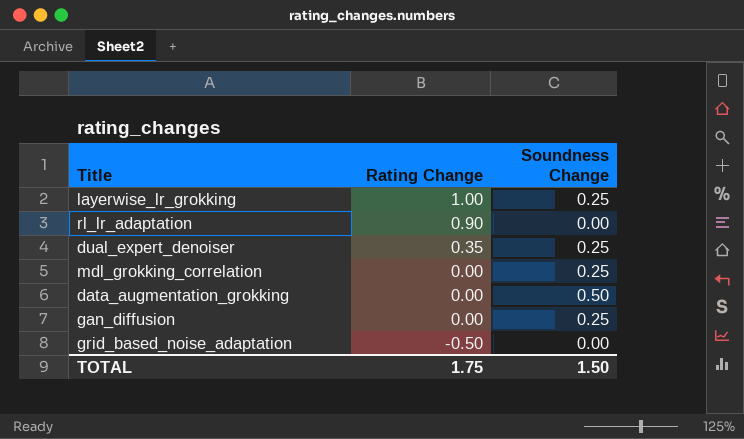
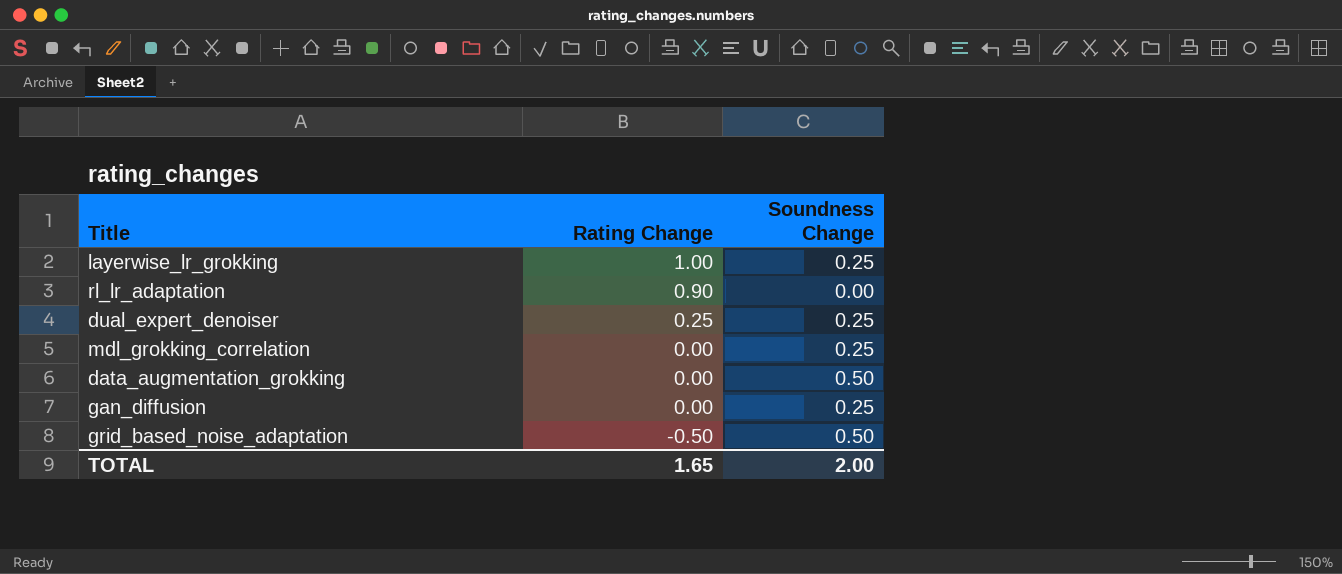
dual_expert_denoiser | Rating Change: 0.35 -> 0.25
grid_based_noise_adaptation | Soundness Change: 0.00 -> 0.50
TOTAL | Rating Change: 1.75 -> 1.65
TOTAL | Soundness Change: 1.50 -> 2.00

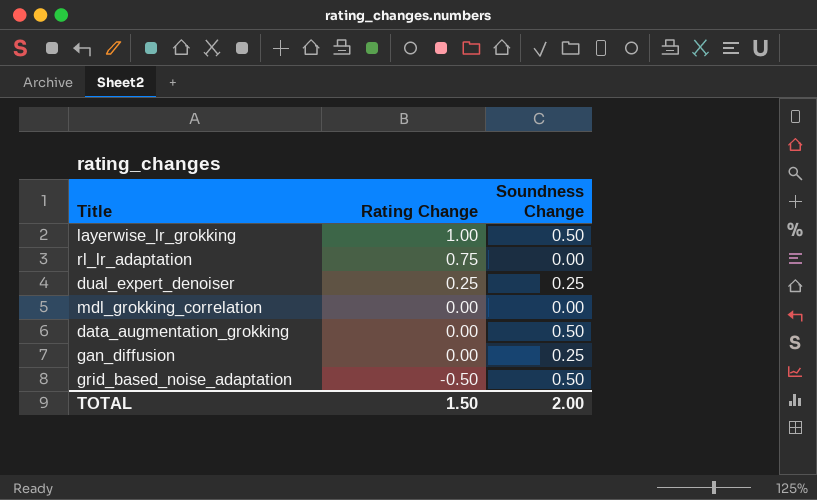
layerwise_lr_grokking | Soundness Change: 0.25 -> 0.50
rl_lr_adaptation | Rating Change: 0.90 -> 0.75
mdl_grokking_correlation | Soundness Change: 0.25 -> 0.00
TOTAL | Rating Change: 1.65 -> 1.50

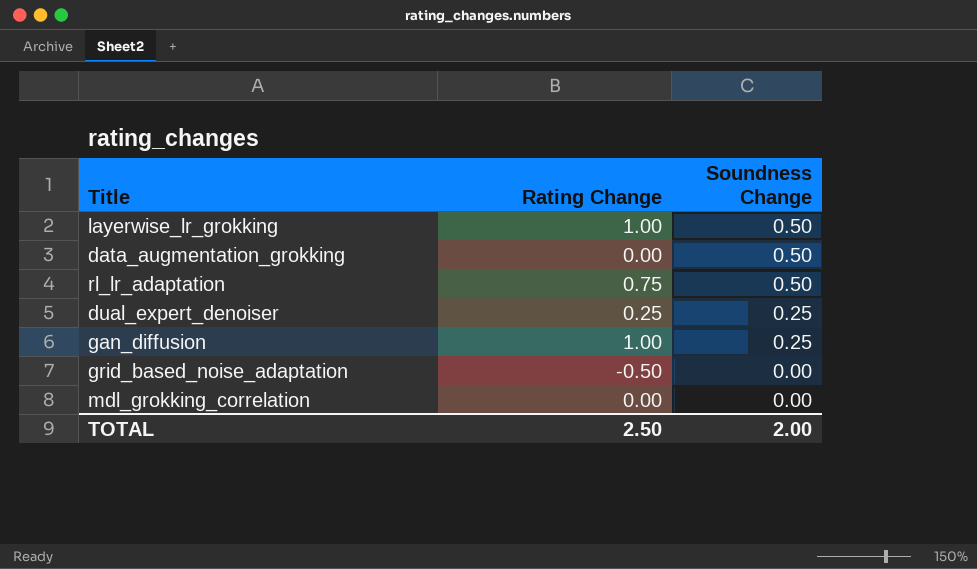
row order: Rating Change descending -> Soundness Change descending
rl_lr_adaptation | Soundness Change: 0.00 -> 0.50
gan_diffusion | Rating Change: 0.00 -> 1.00
grid_based_noise_adaptation | Soundness Change: 0.50 -> 0.00
TOTAL | Rating Change: 1.50 -> 2.50

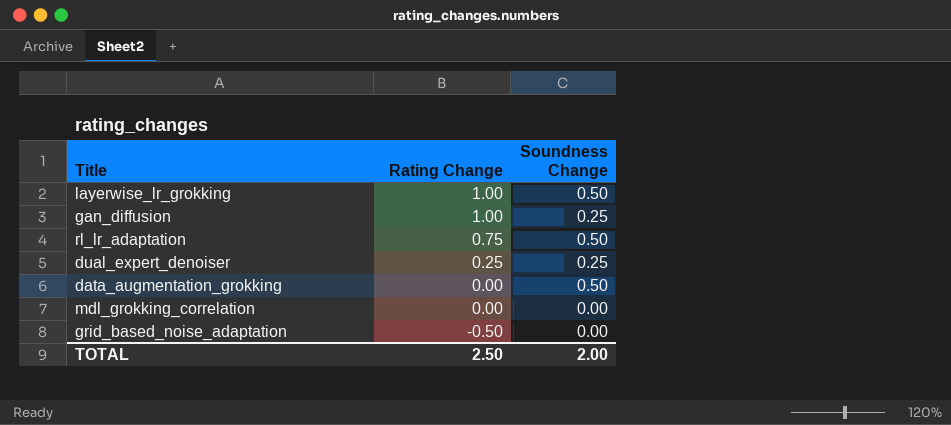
row order: Soundness Change descending -> Rating Change descending

